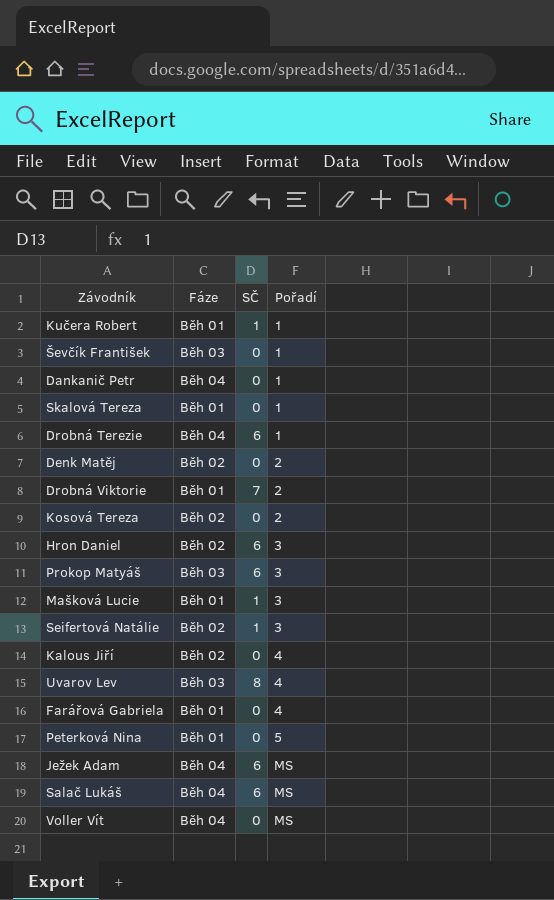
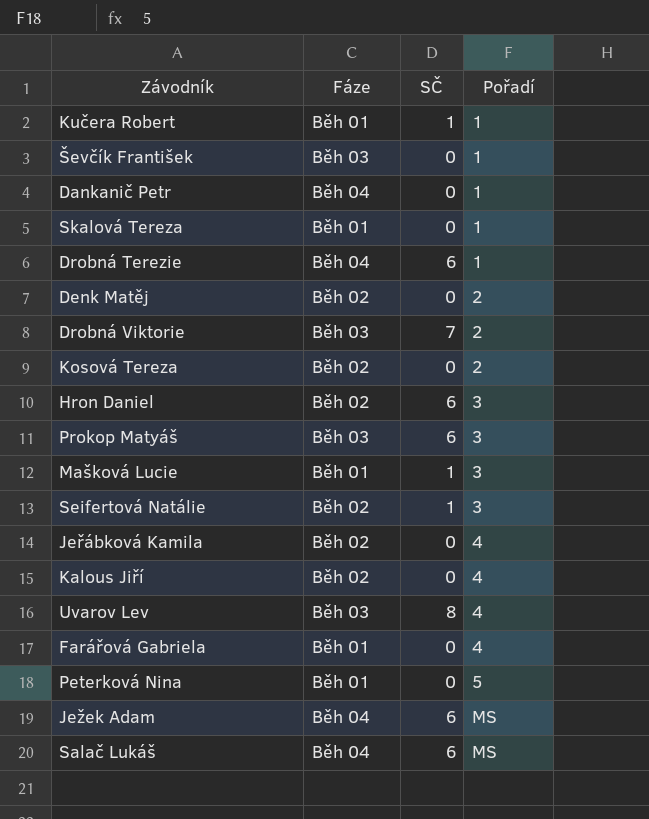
row Voller Vít: Běh 04 | 0 | MS -> none
Drobná Viktorie | Fáze: Běh 01 -> Běh 03
row Jeřábková Kamila: none -> Běh 02 | 0 | 4

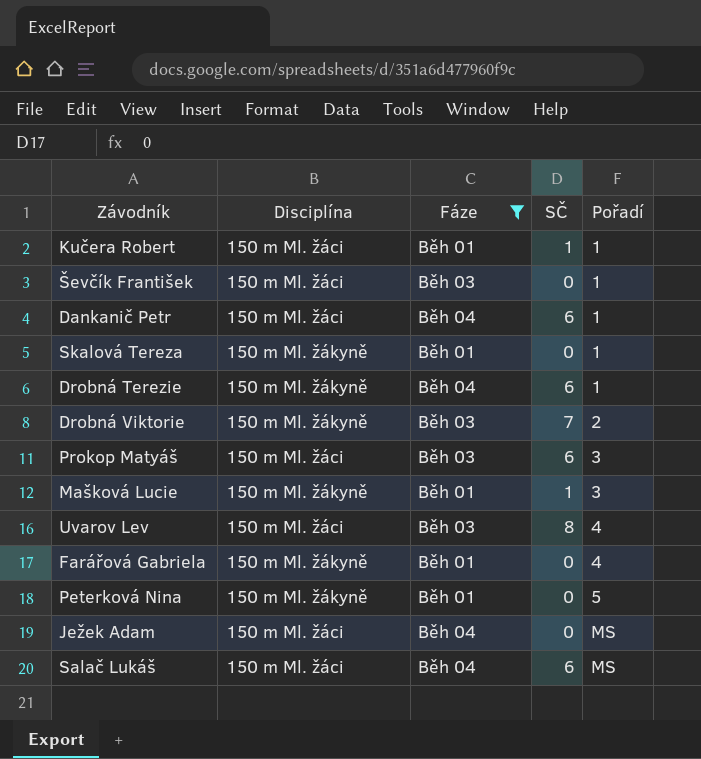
filter: none -> Fáze != Běh 02
column Disciplína | position: none -> 2
Dankanič Petr | SČ: 0 -> 6
Ježek Adam | SČ: 6 -> 0

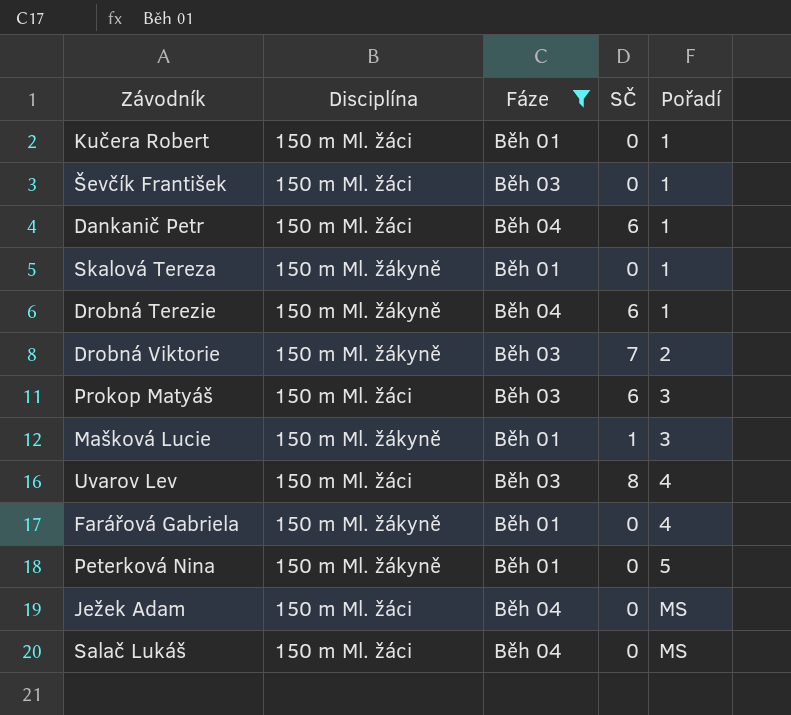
Kučera Robert | SČ: 1 -> 0
Salač Lukáš | SČ: 6 -> 0

